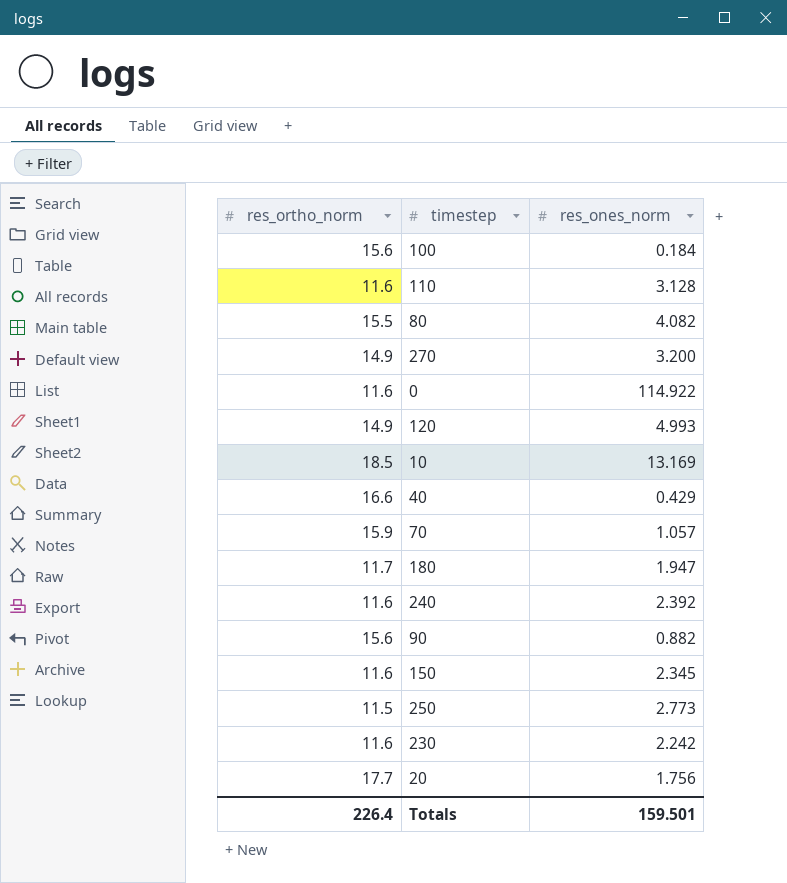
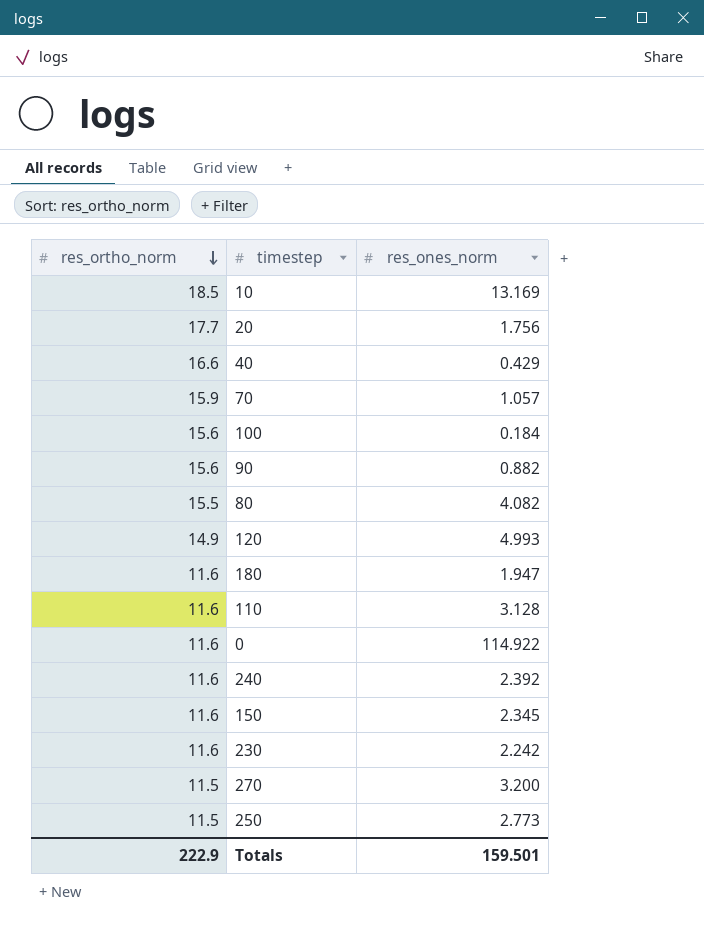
row order: none -> res_ortho_norm descending
180 | res_ortho_norm: 11.7 -> 11.6
270 | res_ortho_norm: 14.9 -> 11.5
Totals | res_ortho_norm: 226.4 -> 222.9

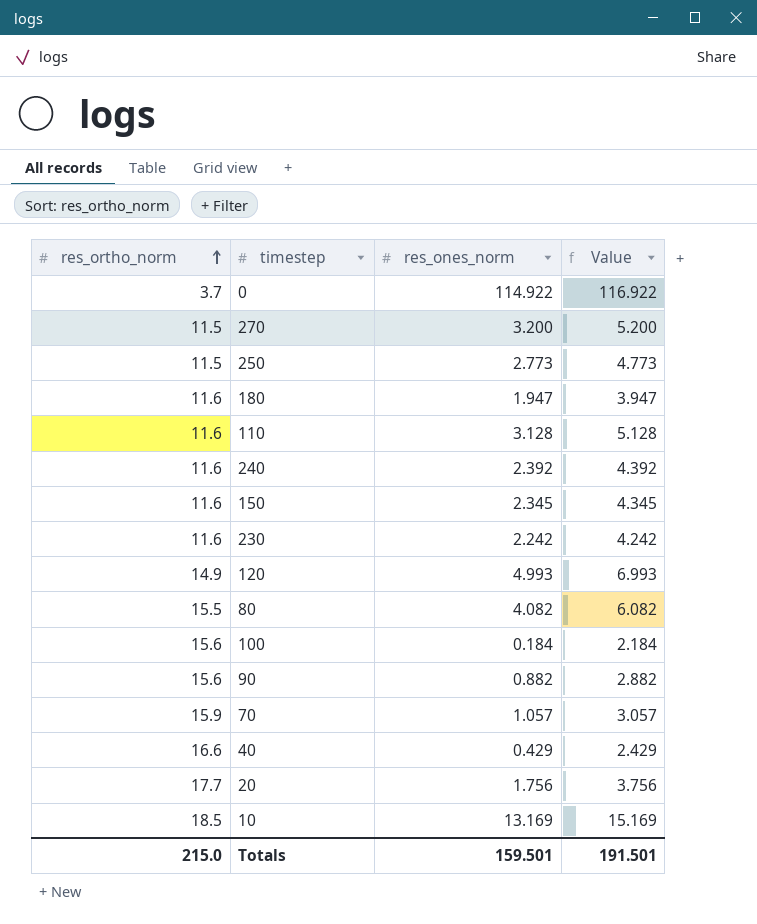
row order: res_ortho_norm descending -> res_ortho_norm ascending
column Value | formula: none -> [res_ones_norm] + 2
0 | res_ortho_norm: 11.6 -> 3.7
Totals | res_ortho_norm: 222.9 -> 215.0

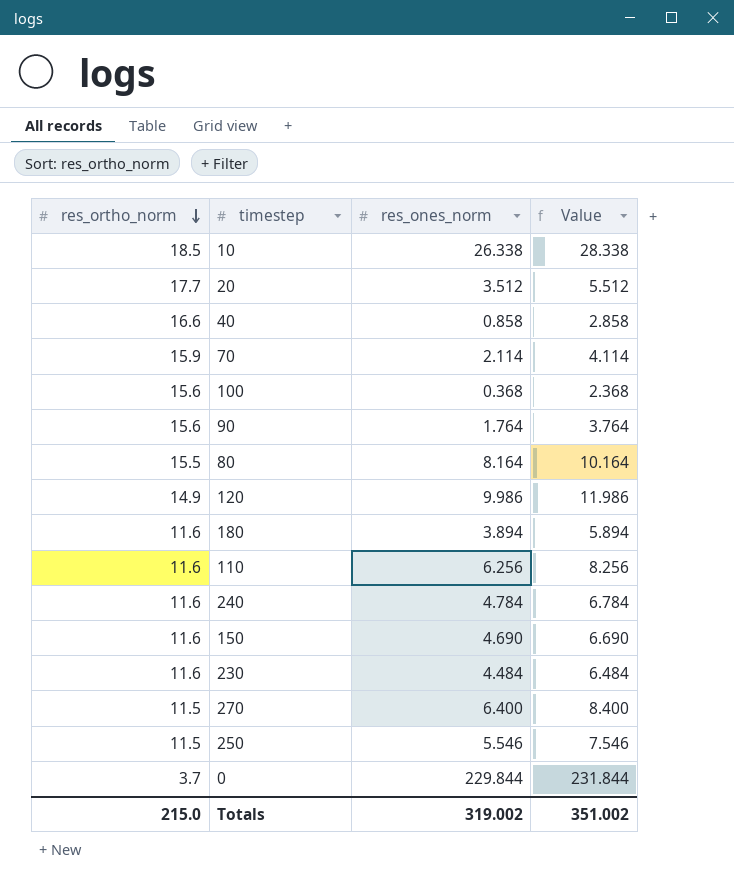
row order: res_ortho_norm ascending -> res_ortho_norm descending
10 | res_ones_norm: 13.169 -> 26.338
10 | Value: 15.169 -> 28.338
20 | res_ones_norm: 1.756 -> 3.512
20 | Value: 3.756 -> 5.512
40 | res_ones_norm: 0.429 -> 0.858
40 | Value: 2.429 -> 2.858
70 | res_ones_norm: 1.057 -> 2.114
70 | Value: 3.057 -> 4.114
100 | res_ones_norm: 0.184 -> 0.368
100 | Value: 2.184 -> 2.368
90 | res_ones_norm: 0.882 -> 1.764
90 | Value: 2.882 -> 3.764
80 | res_ones_norm: 4.082 -> 8.164
80 | Value: 6.082 -> 10.164
120 | res_ones_norm: 4.993 -> 9.986
120 | Value: 6.993 -> 11.986
180 | res_ones_norm: 1.947 -> 3.894
180 | Value: 3.947 -> 5.894
110 | res_ones_norm: 3.128 -> 6.256
110 | Value: 5.128 -> 8.256
240 | res_ones_norm: 2.392 -> 4.784
240 | Value: 4.392 -> 6.784
150 | res_ones_norm: 2.345 -> 4.690
150 | Value: 4.345 -> 6.690
230 | res_ones_norm: 2.242 -> 4.484
230 | Value: 4.242 -> 6.484
270 | res_ones_norm: 3.200 -> 6.400
270 | Value: 5.200 -> 8.400
250 | res_ones_norm: 2.773 -> 5.546
250 | Value: 4.773 -> 7.546
0 | res_ones_norm: 114.922 -> 229.844
0 | Value: 116.922 -> 231.844
Totals | res_ones_norm: 159.501 -> 319.002
Totals | Value: 191.501 -> 351.002

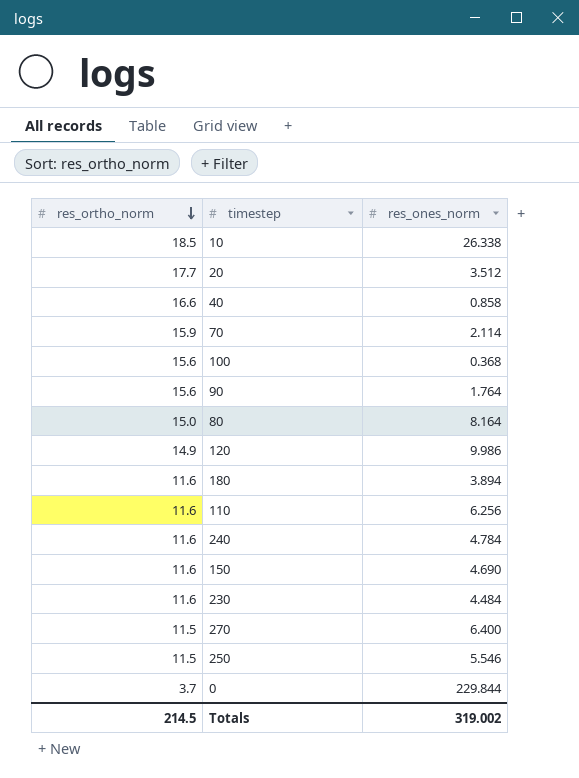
column Value | formula: [res_ones_norm] + 2 -> none
80 | res_ortho_norm: 15.5 -> 15.0
Totals | res_ortho_norm: 215.0 -> 214.5

